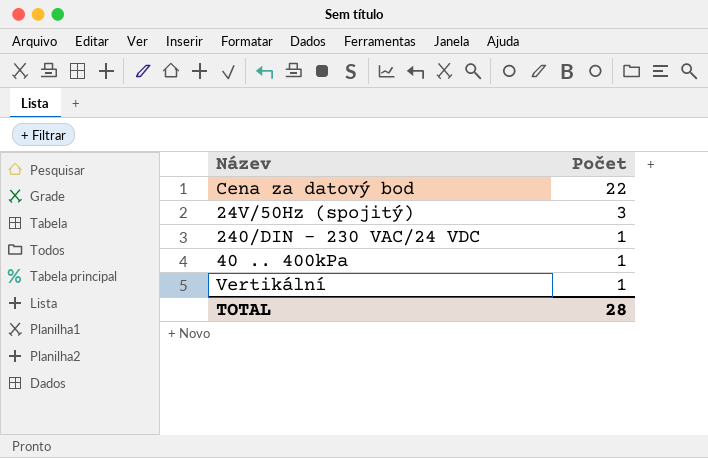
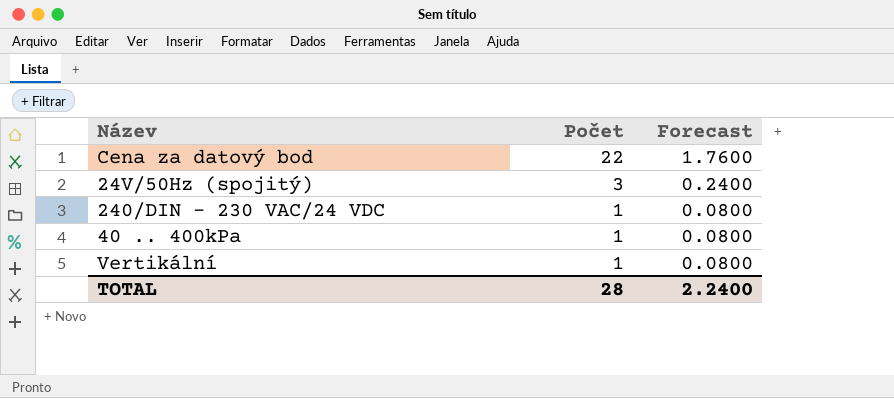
column Forecast | formula: none -> [Počet] * 0.08

